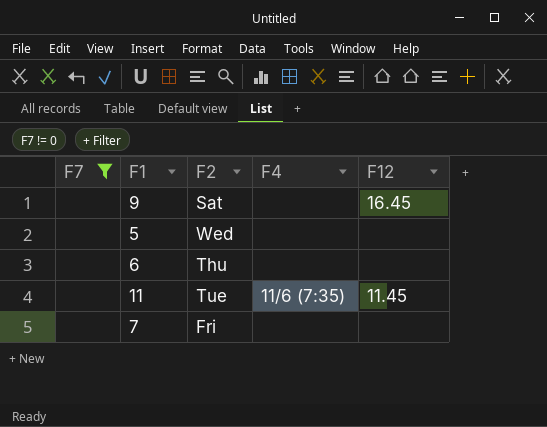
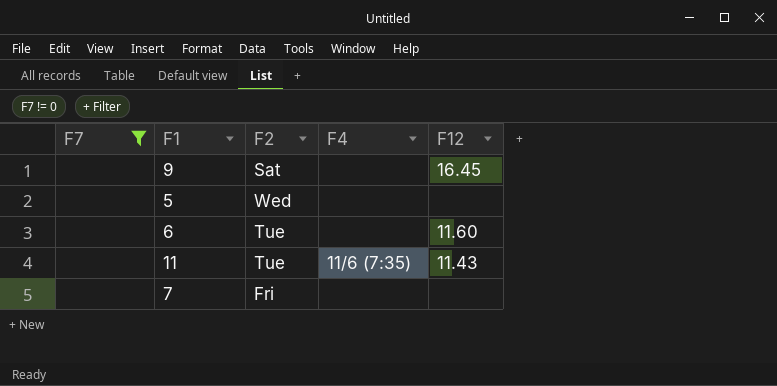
6 | F2: Thu -> Tue
6 | F12: none -> 11.60
11 | F12: 11.45 -> 11.43

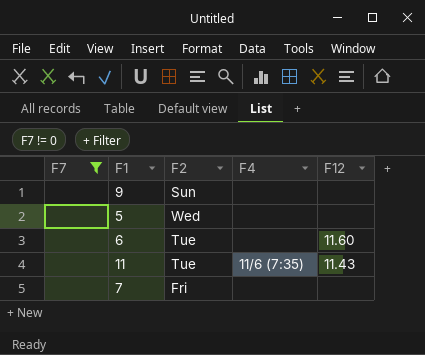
9 | F2: Sat -> Sun
9 | F12: 16.45 -> none

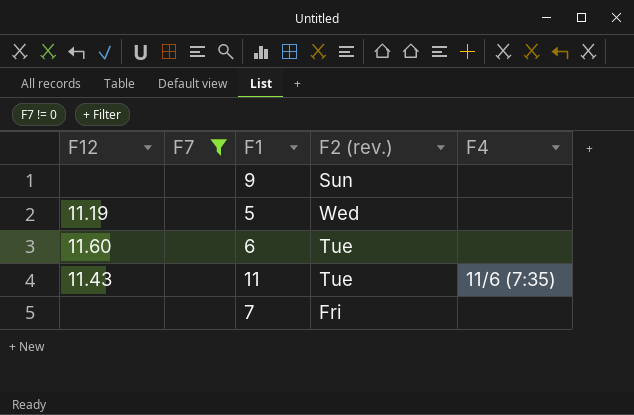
column F12 | position: 5 -> 1
column name: F2 -> F2 (rev.)
5 | F12: none -> 11.19

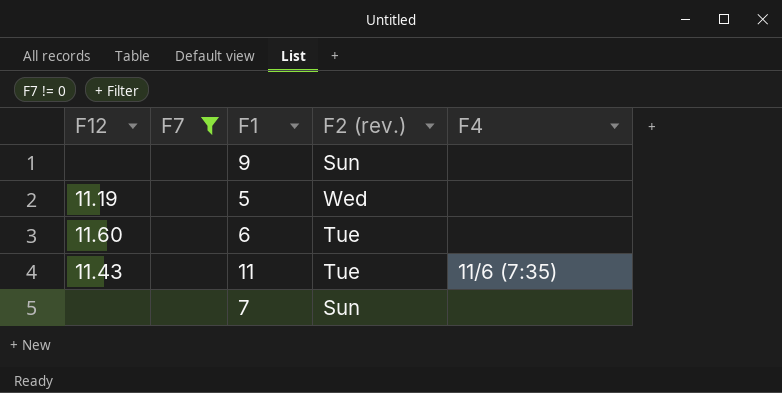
7 | F2 (rev.): Fri -> Sun

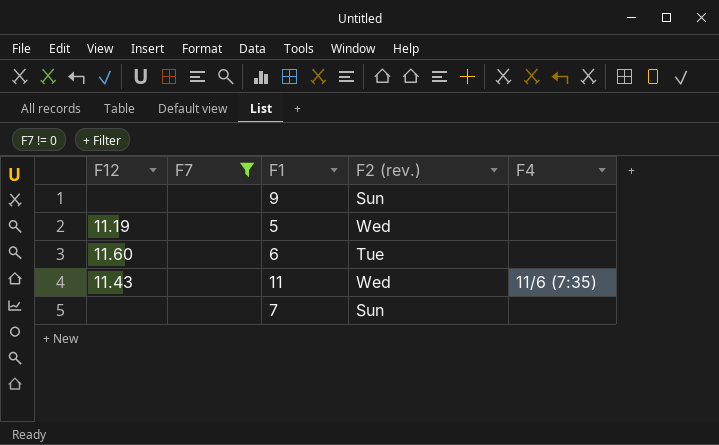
11 | F2 (rev.): Tue -> Wed

